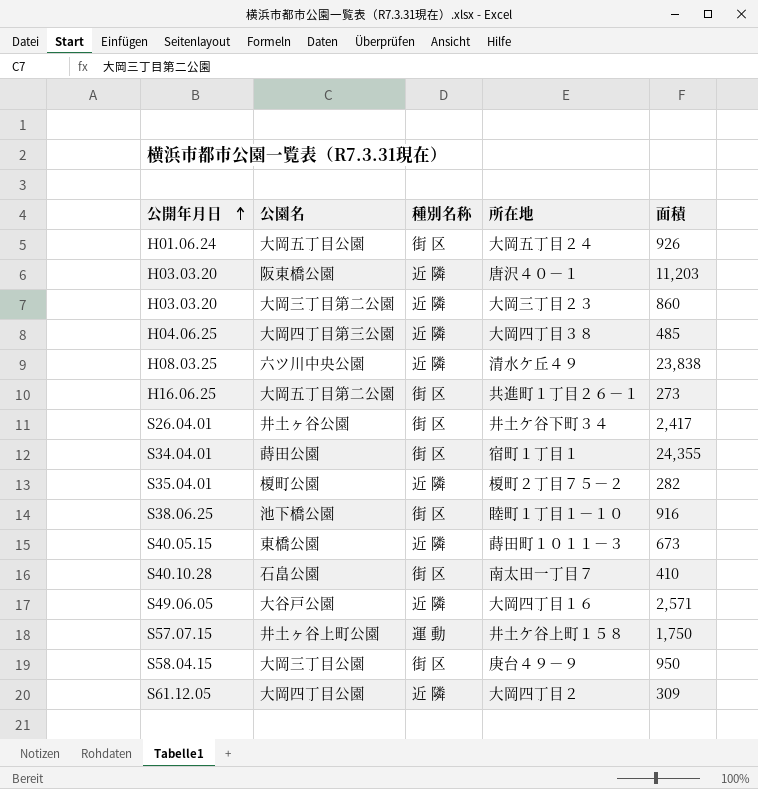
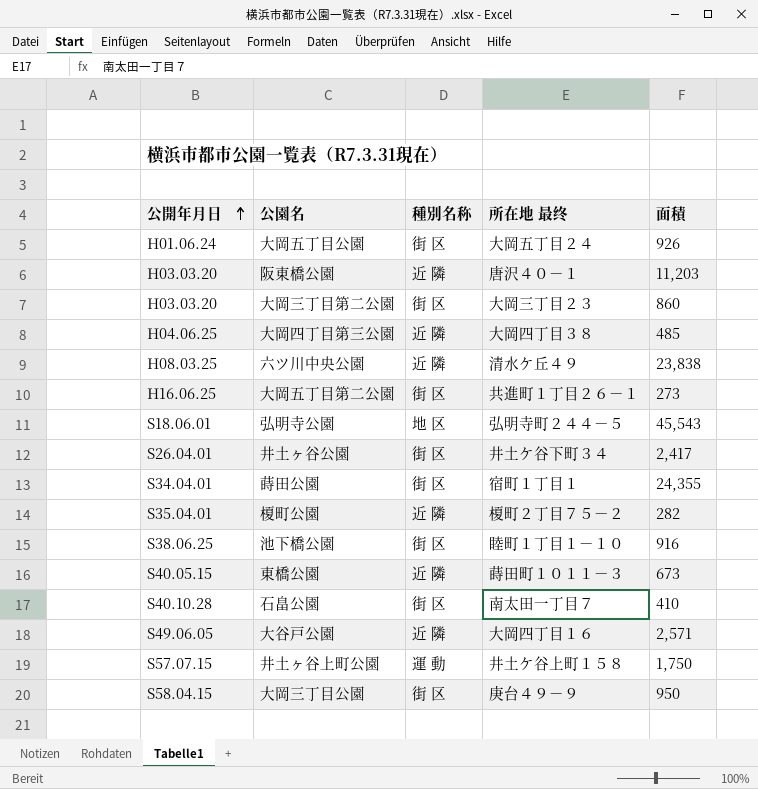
column name: 所在地 -> 所在地 最终
row 大岡四丁目公園: S61.12.05 | 近 隣 | 大岡四丁目２ | 309 -> none
大岡三丁目第二公園 | 種別名称: 近 隣 -> 街 区
row 弘明寺公園: none -> S18.06.01 | 地 区 | 弘明寺町２４４－５ | 45,543

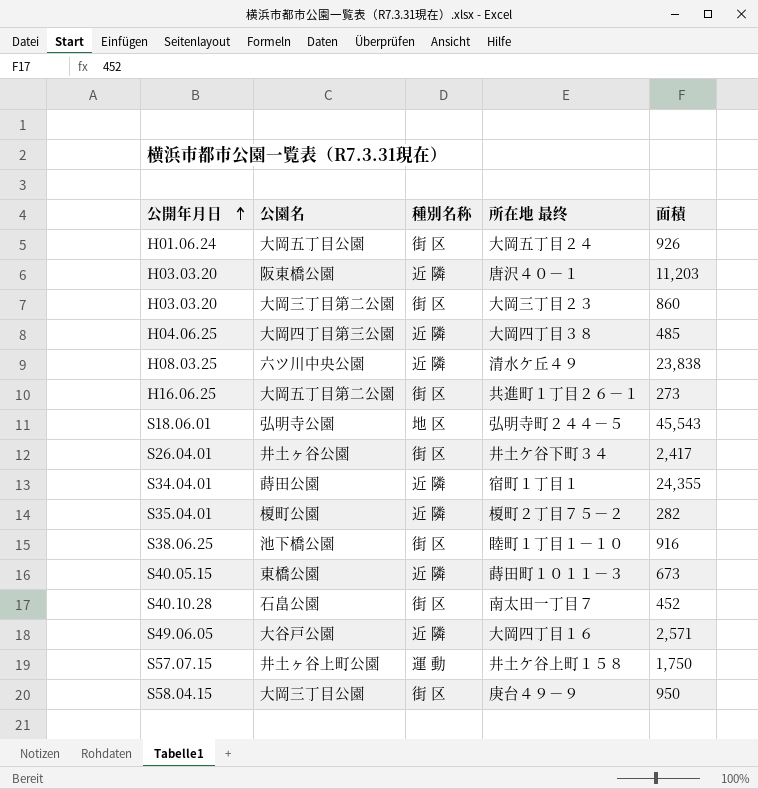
蒔田公園 | 種別名称: 街 区 -> 近 隣
石畠公園 | 面積: 410 -> 452

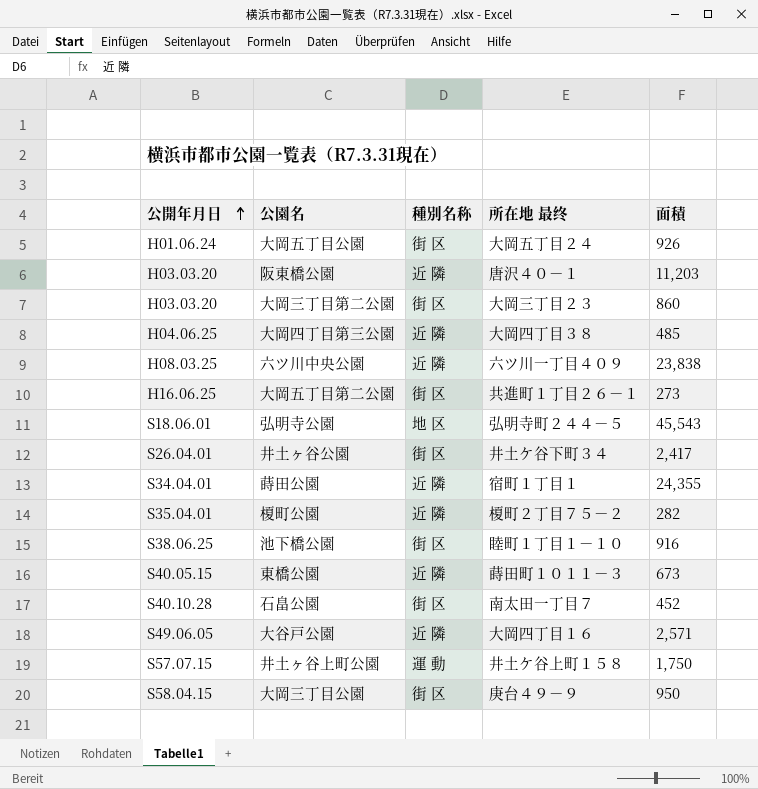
六ツ川中央公園 | 所在地 最终: 清水ケ丘４９ -> 六ツ川一丁目４０９

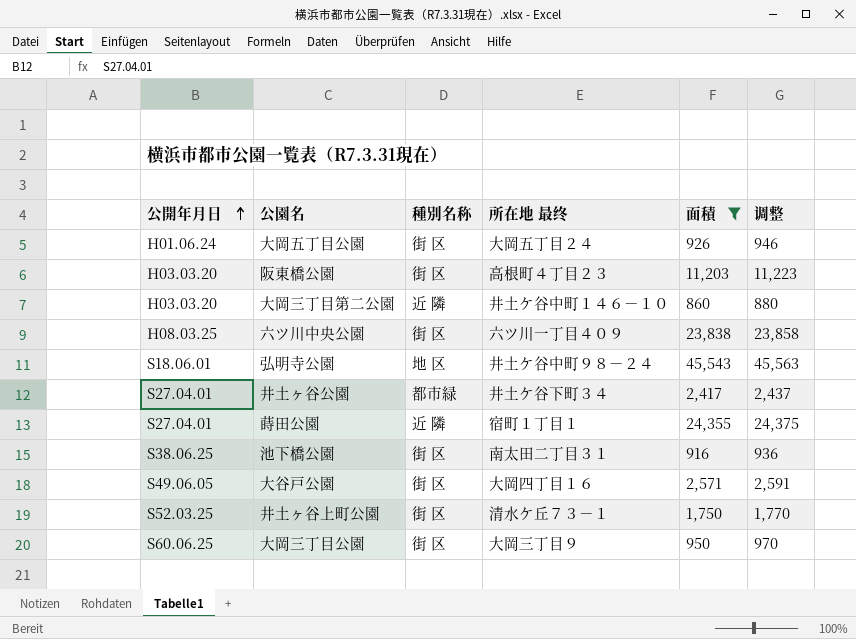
filter: none -> 面積 >= 860
column 调整 | formula: none -> [面積] + 20
阪東橋公園 | 種別名称: 近 隣 -> 街 区
阪東橋公園 | 所在地 最终: 唐沢４０－１ -> 高根町４丁目２３
大岡三丁目第二公園 | 種別名称: 街 区 -> 近 隣
大岡三丁目第二公園 | 所在地 最终: 大岡三丁目２３ -> 井土ケ谷中町１４６－１０
六ツ川中央公園 | 種別名称: 近 隣 -> 街 区
弘明寺公園 | 所在地 最终: 弘明寺町２４４－５ -> 井土ケ谷中町９８－２４
井土ヶ谷公園 | 公開年月日: S26.04.01 -> S27.04.01
井土ヶ谷公園 | 種別名称: 街 区 -> 都市緑
蒔田公園 | 公開年月日: S34.04.01 -> S27.04.01
池下橋公園 | 所在地 最终: 睦町１丁目１－１０ -> 南太田二丁目３１
大谷戸公園 | 種別名称: 近 隣 -> 街 区
井土ヶ谷上町公園 | 公開年月日: S57.07.15 -> S52.03.25
井土ヶ谷上町公園 | 種別名称: 運 動 -> 街 区
井土ヶ谷上町公園 | 所在地 最终: 井土ケ谷上町１５８ -> 清水ケ丘７３－１
大岡三丁目公園 | 公開年月日: S58.04.15 -> S60.06.25
大岡三丁目公園 | 所在地 最终: 庚台４９－９ -> 大岡三丁目９

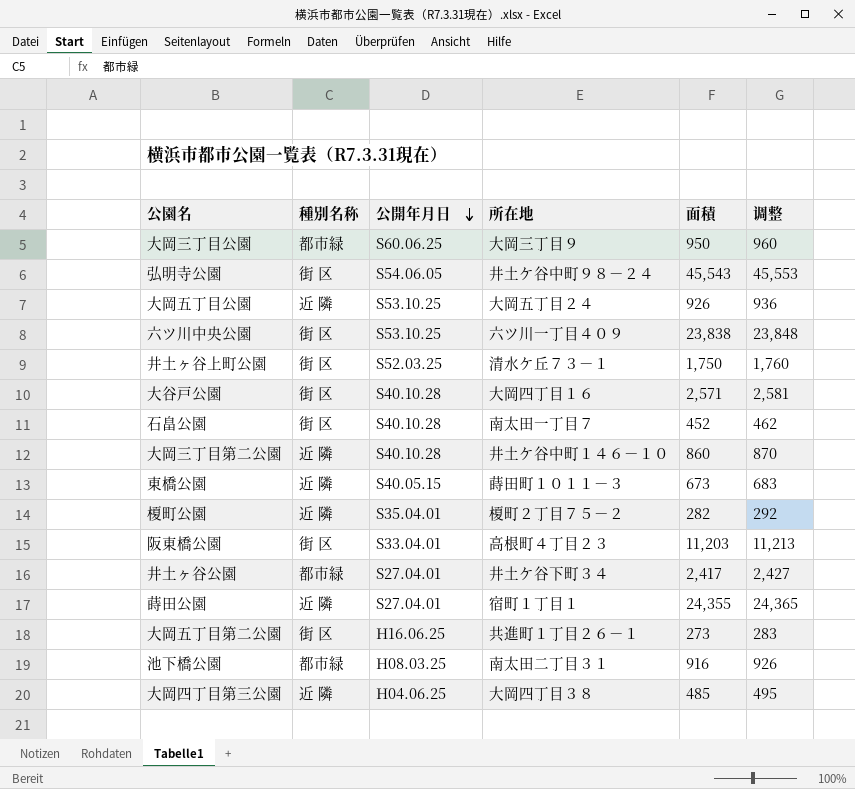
filter: 面積 >= 860 -> none
row order: 公開年月日 ascending -> 公開年月日 descending
column 公開年月日 | position: 1 -> 3
column name: 所在地 最终 -> 所在地
column 调整 | formula: [面積] + 20 -> [面積] + 10
大岡三丁目公園 | 種別名称: 街 区 -> 都市緑
弘明寺公園 | 種別名称: 地 区 -> 街 区
弘明寺公園 | 公開年月日: S18.06.01 -> S54.06.05
大岡五丁目公園 | 種別名称: 街 区 -> 近 隣
大岡五丁目公園 | 公開年月日: H01.06.24 -> S53.10.25
六ツ川中央公園 | 公開年月日: H08.03.25 -> S53.10.25
大谷戸公園 | 公開年月日: S49.06.05 -> S40.10.28
大岡三丁目第二公園 | 公開年月日: H03.03.20 -> S40.10.28
阪東橋公園 | 公開年月日: H03.03.20 -> S33.04.01
池下橋公園 | 種別名称: 街 区 -> 都市緑
池下橋公園 | 公開年月日: S38.06.25 -> H08.03.25

